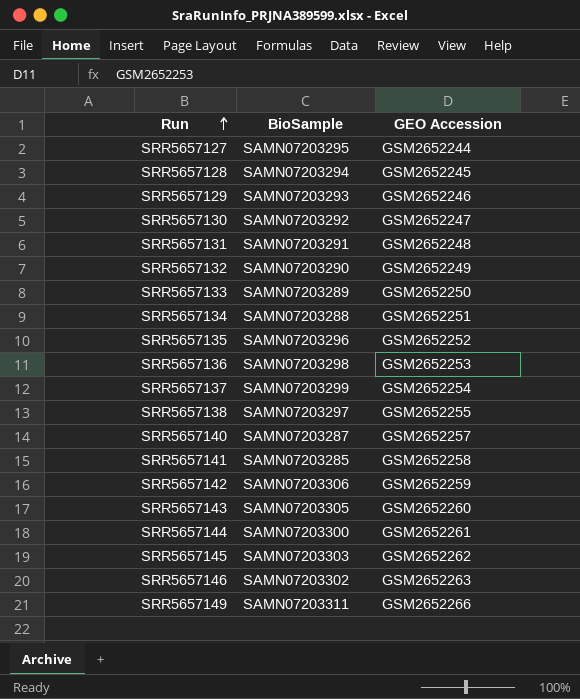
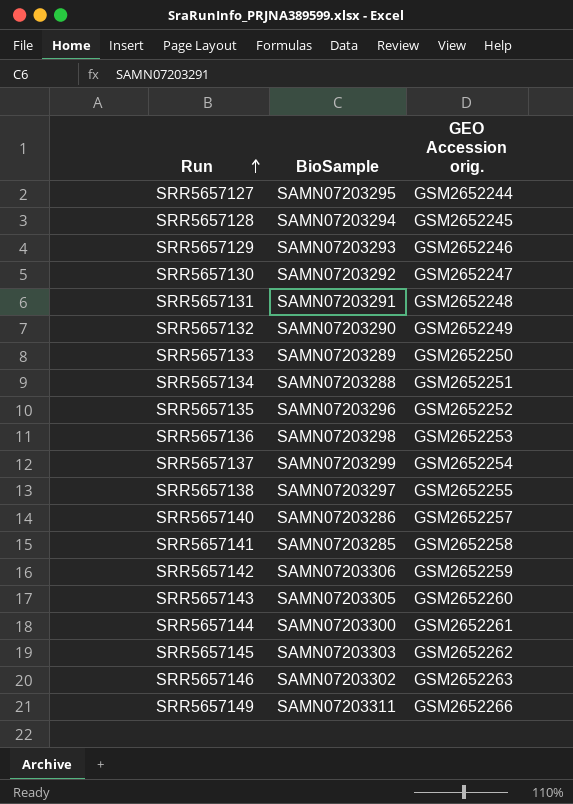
column name: GEO Accession -> GEO Accession orig.
SRR5657140 | BioSample: SAMN07203287 -> SAMN07203286

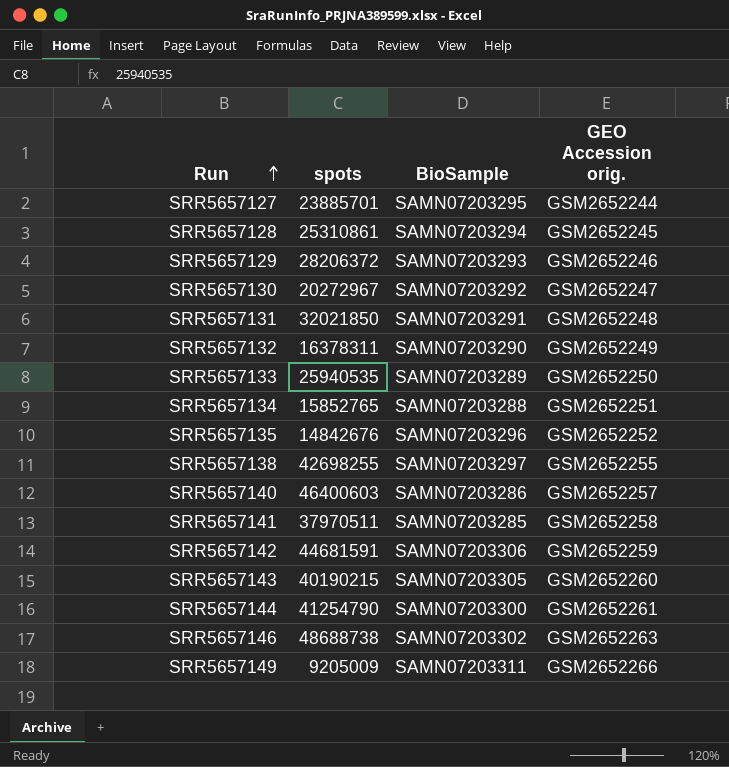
column spots | position: none -> 2
row SRR5657136: SAMN07203298 | GSM2652253 -> none
row SRR5657137: SAMN07203299 | GSM2652254 -> none
row SRR5657145: SAMN07203303 | GSM2652262 -> none

